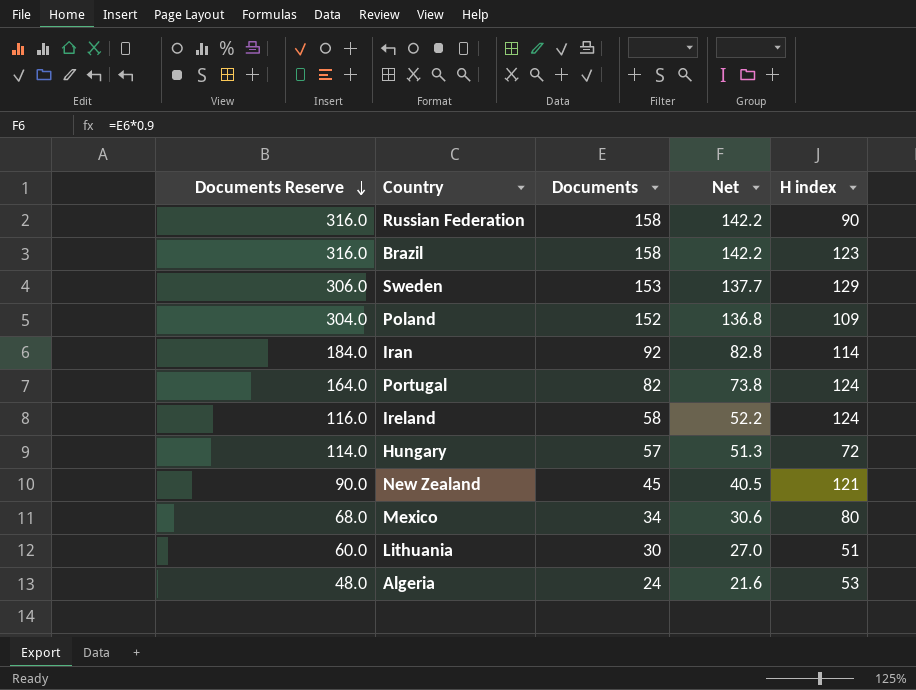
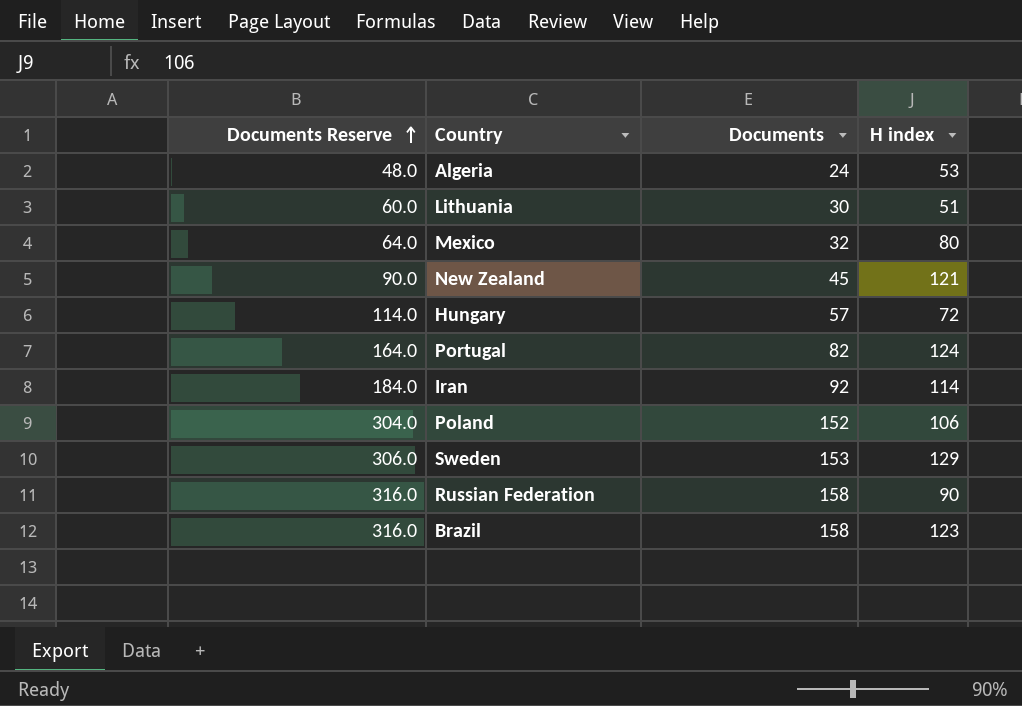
row order: Documents Reserve descending -> Documents Reserve ascending
column Net | formula: [Documents] * 0.9 -> none
row Ireland: 116.0 | 58 | 52.2 | 124 -> none
Mexico | Documents Reserve: 68.0 -> 64.0
Mexico | Documents: 34 -> 32
Poland | H index: 109 -> 106

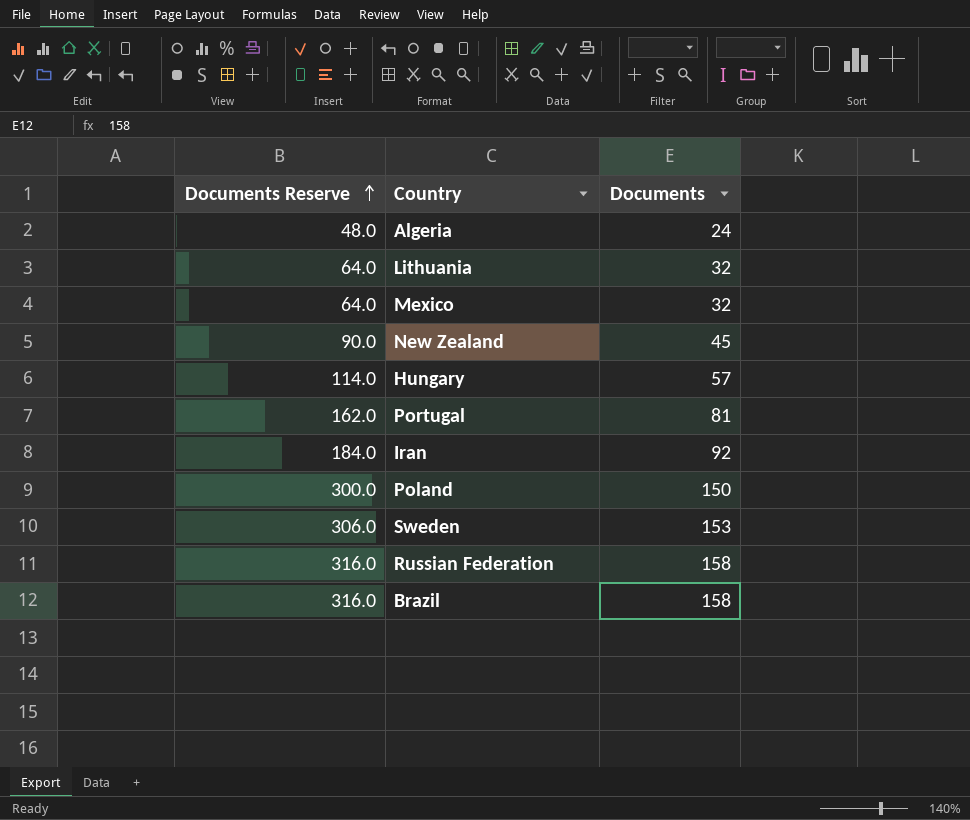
column H index | position: 4 -> none
Lithuania | Documents Reserve: 60.0 -> 64.0
Lithuania | Documents: 30 -> 32
Portugal | Documents Reserve: 164.0 -> 162.0
Portugal | Documents: 82 -> 81
Poland | Documents Reserve: 304.0 -> 300.0
Poland | Documents: 152 -> 150

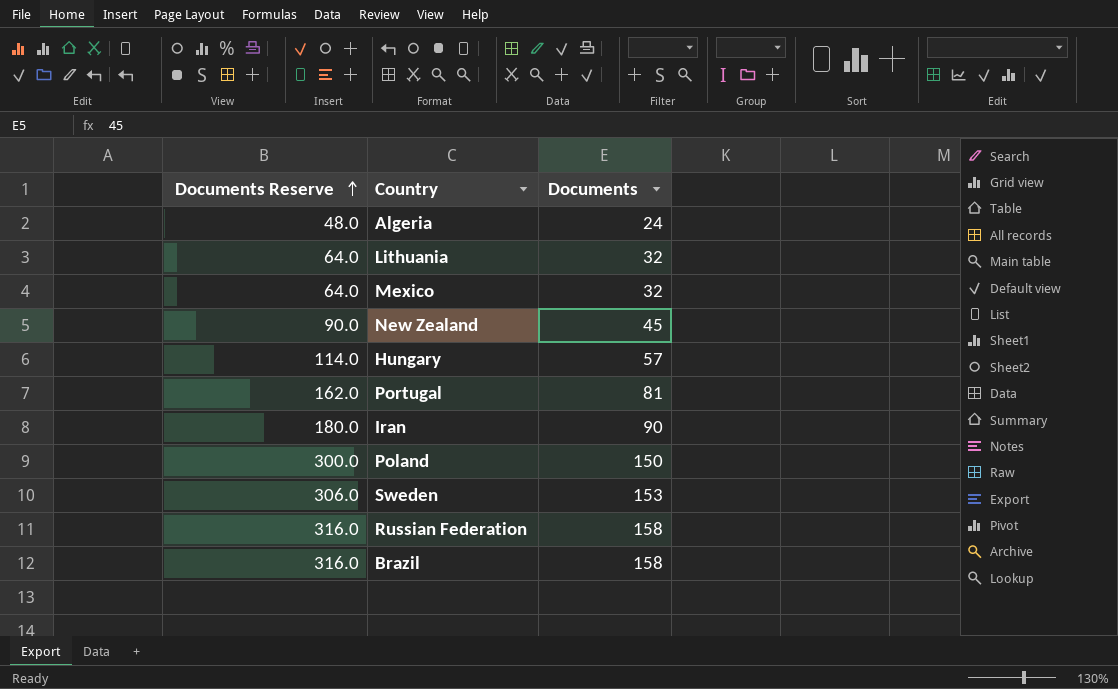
Iran | Documents Reserve: 184.0 -> 180.0
Iran | Documents: 92 -> 90

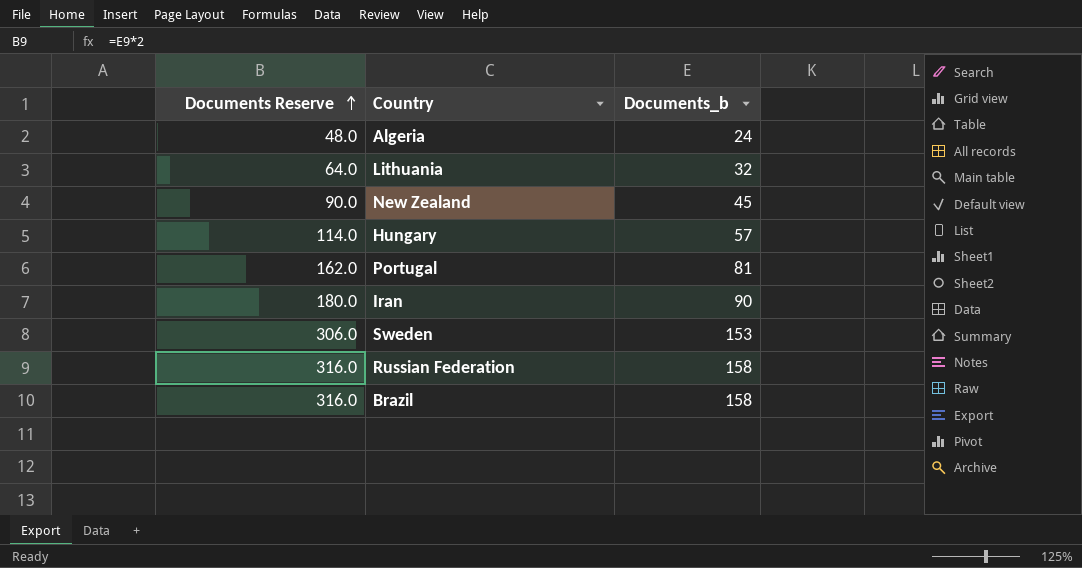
column name: Documents -> Documents_b
row Mexico: 64.0 | 32 -> none
row Poland: 300.0 | 150 -> none

